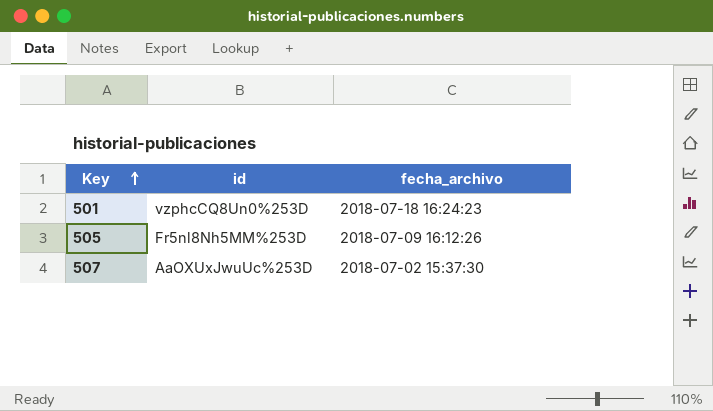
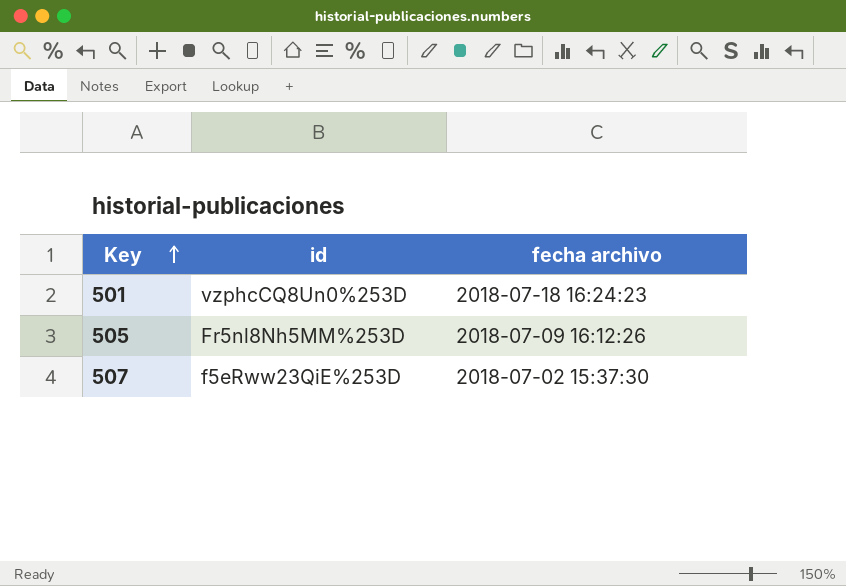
column name: fecha_archivo -> fecha archivo
507 | id: AaOXUxJwuUc%253D -> f5eRww23QiE%253D

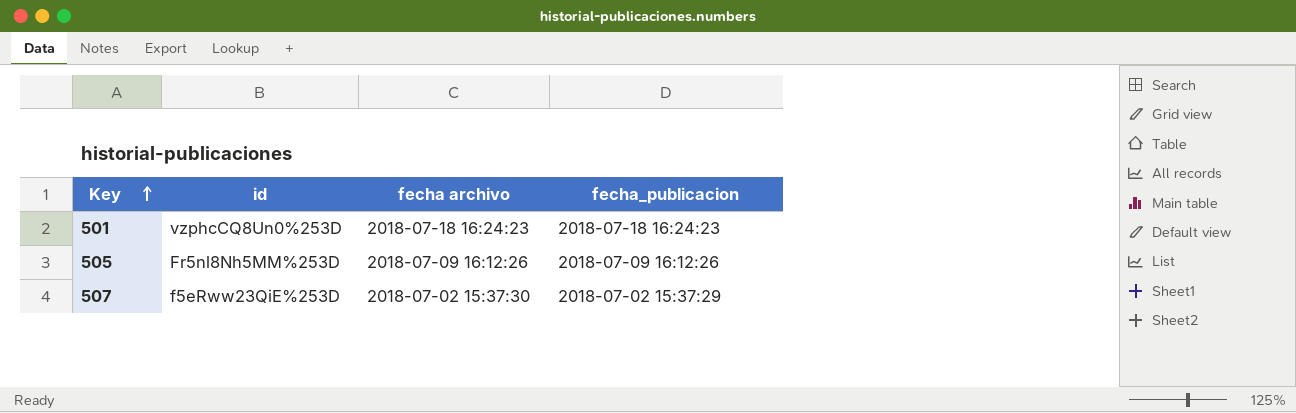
column fecha_publicacion | position: none -> 4

